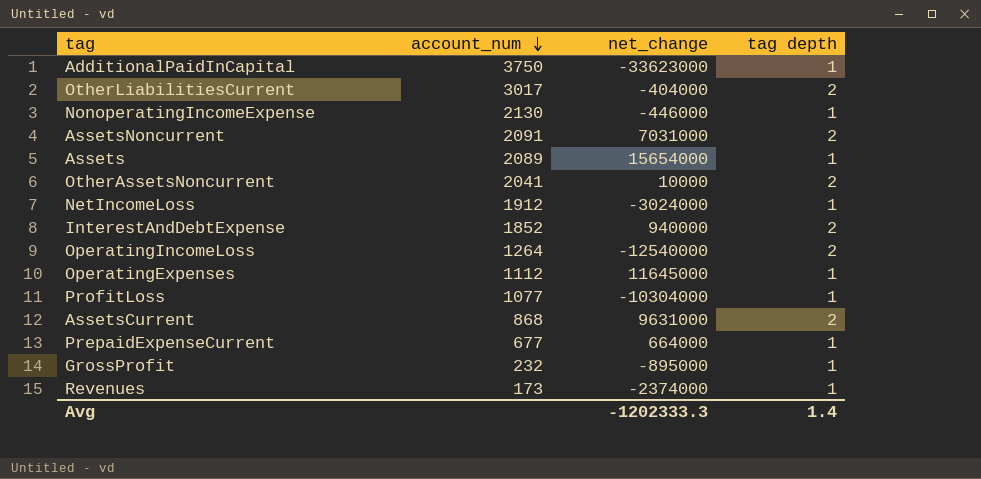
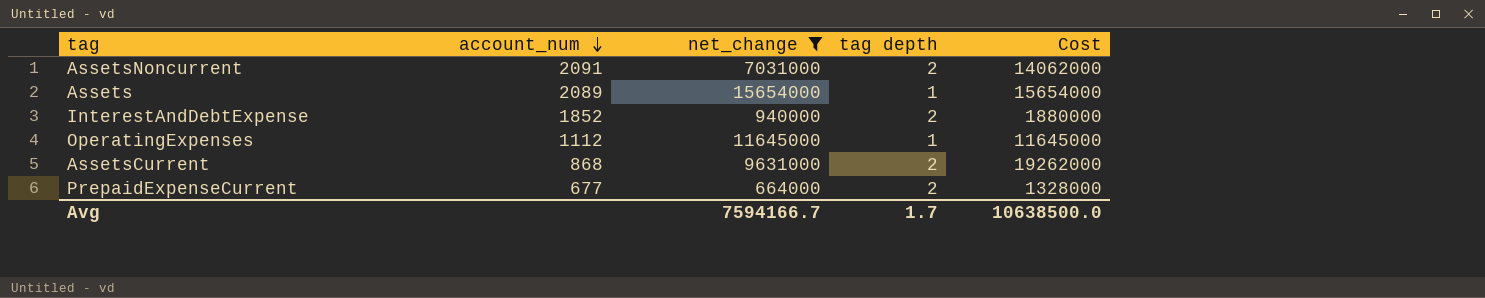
filter: none -> net_change >= 664000
column Cost | formula: none -> [net_change] * [tag depth]
PrepaidExpenseCurrent | tag depth: 1 -> 2
Avg | net_change: -1202333.3 -> 7594166.7
Avg | tag depth: 1.4 -> 1.7

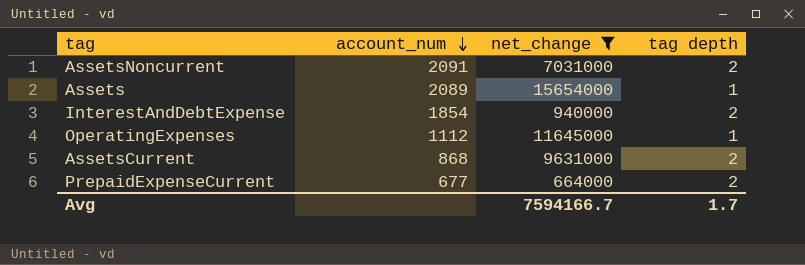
column Cost | formula: [net_change] * [tag depth] -> none
InterestAndDebtExpense | account_num: 1852 -> 1854

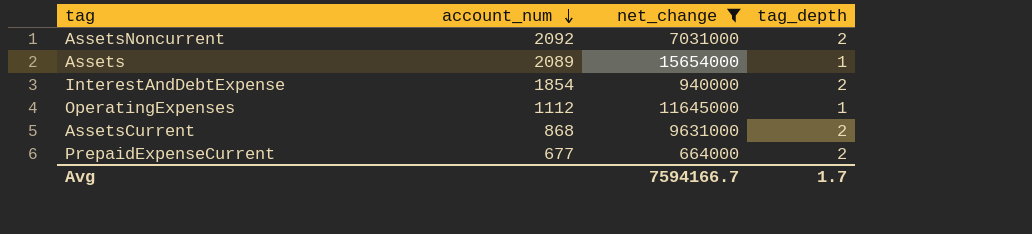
column name: tag depth -> tag_depth
AssetsNoncurrent | account_num: 2091 -> 2092

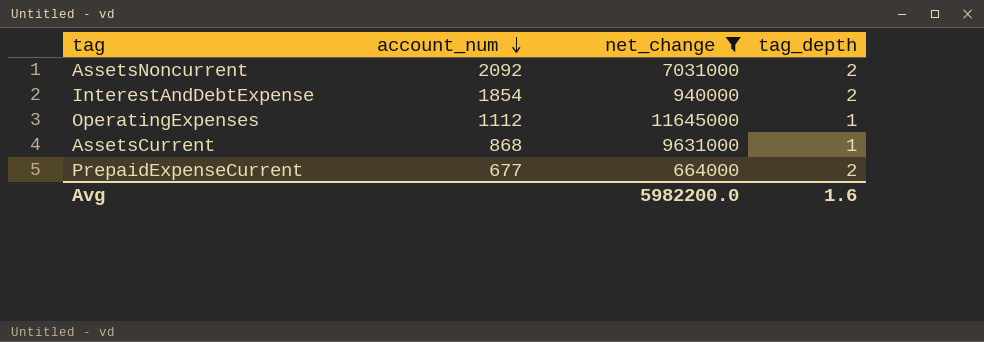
row Assets: 2089 | 15654000 | 1 -> none
AssetsCurrent | tag_depth: 2 -> 1
Avg | net_change: 7594166.7 -> 5982200.0
Avg | tag_depth: 1.7 -> 1.6

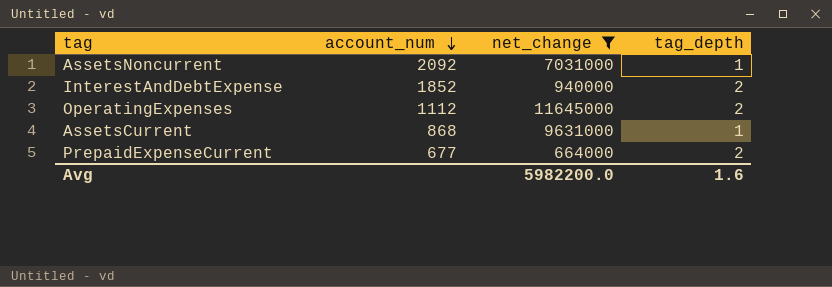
AssetsNoncurrent | tag_depth: 2 -> 1
InterestAndDebtExpense | account_num: 1854 -> 1852
OperatingExpenses | tag_depth: 1 -> 2

